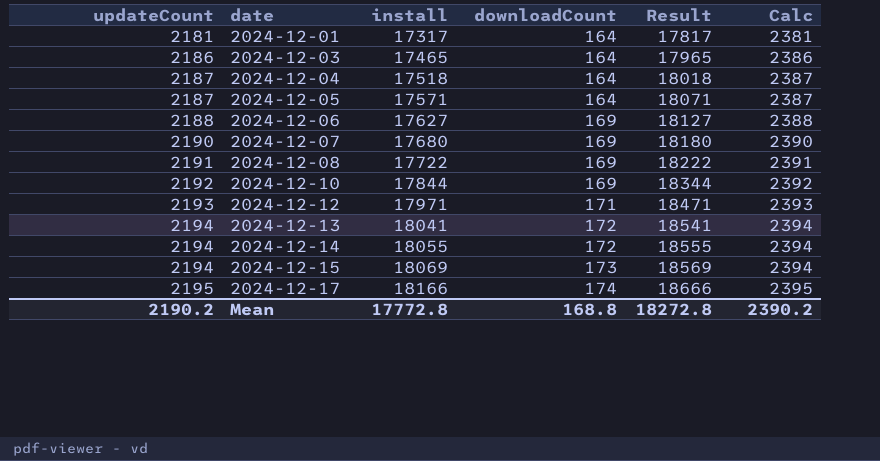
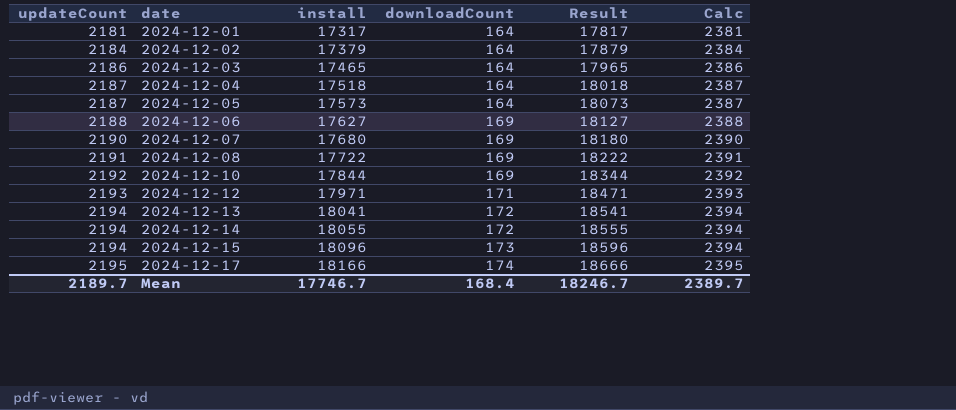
row 2024-12-02: none -> 2184 | 17379 | 164 | 17879 | 2384
2024-12-05 | install: 17571 -> 17573
2024-12-05 | Result: 18071 -> 18073
2024-12-15 | install: 18069 -> 18096
2024-12-15 | Result: 18569 -> 18596
Mean | updateCount: 2190.2 -> 2189.7
Mean | install: 17772.8 -> 17746.7
Mean | downloadCount: 168.8 -> 168.4
Mean | Result: 18272.8 -> 18246.7
Mean | Calc: 2390.2 -> 2389.7

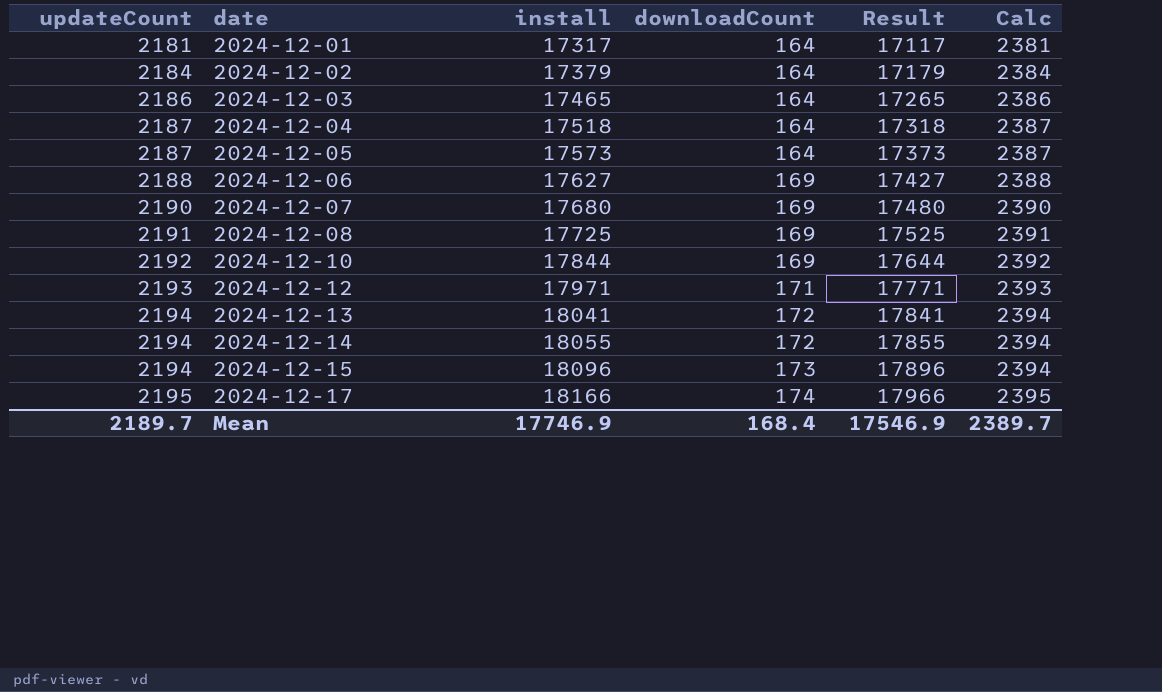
column Result | formula: [install] + 500 -> [install] - 200
2024-12-08 | install: 17722 -> 17725
Mean | install: 17746.7 -> 17746.9
Mean | Result: 18246.7 -> 17546.9

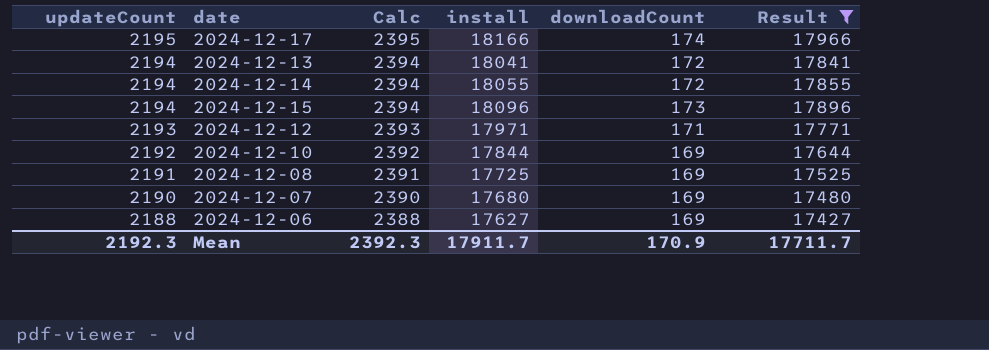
filter: none -> Result >= 17427
row order: updateCount ascending -> updateCount descending
column Calc | position: 6 -> 3
Mean | updateCount: 2189.7 -> 2192.3
Mean | Calc: 2389.7 -> 2392.3
Mean | install: 17746.9 -> 17911.7
Mean | downloadCount: 168.4 -> 170.9
Mean | Result: 17546.9 -> 17711.7

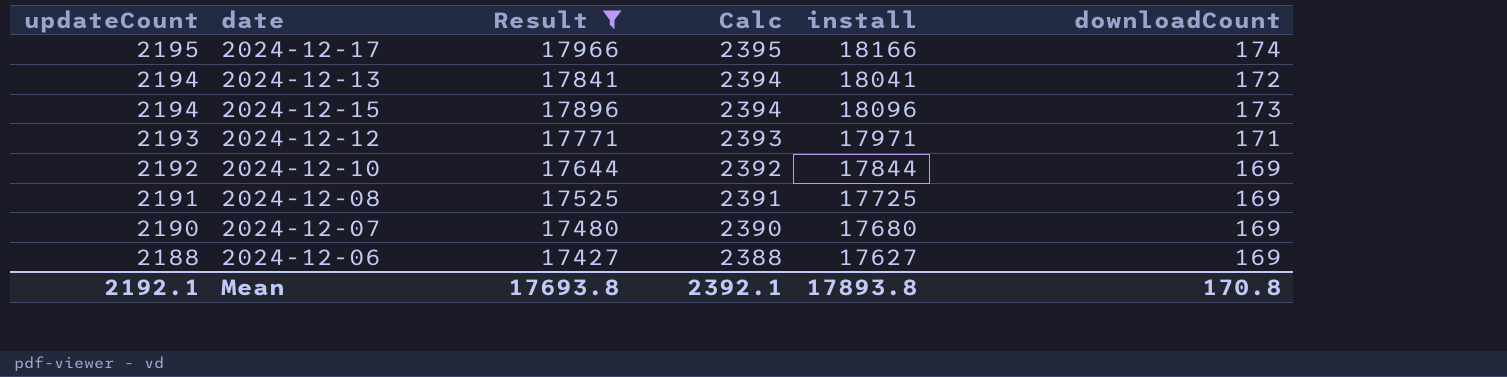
column Result | position: 6 -> 3
row 2024-12-14: 2194 | 2394 | 18055 | 172 | 17855 -> none
Mean | updateCount: 2192.3 -> 2192.1
Mean | Result: 17711.7 -> 17693.8
Mean | Calc: 2392.3 -> 2392.1
Mean | install: 17911.7 -> 17893.8
Mean | downloadCount: 170.9 -> 170.8

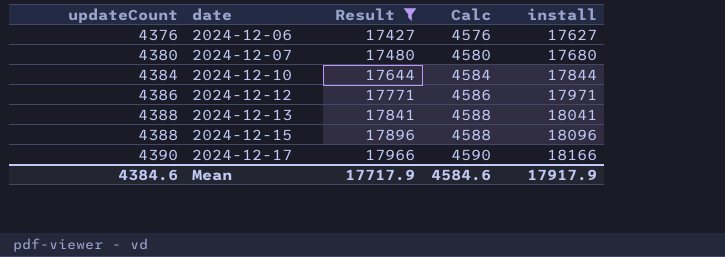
row order: updateCount descending -> updateCount ascending
column downloadCount | position: 6 -> none
row 2024-12-08: 2191 | 17525 | 2391 | 17725 | 169 -> none
2024-12-06 | updateCount: 2188 -> 4376
2024-12-06 | Calc: 2388 -> 4576
2024-12-07 | updateCount: 2190 -> 4380
2024-12-07 | Calc: 2390 -> 4580
2024-12-10 | updateCount: 2192 -> 4384
2024-12-10 | Calc: 2392 -> 4584
2024-12-12 | updateCount: 2193 -> 4386
2024-12-12 | Calc: 2393 -> 4586
2024-12-13 | updateCount: 2194 -> 4388
2024-12-13 | Calc: 2394 -> 4588
2024-12-15 | updateCount: 2194 -> 4388
2024-12-15 | Calc: 2394 -> 4588
2024-12-17 | updateCount: 2195 -> 4390
2024-12-17 | Calc: 2395 -> 4590
Mean | updateCount: 2192.1 -> 4384.6
Mean | Result: 17693.8 -> 17717.9
Mean | Calc: 2392.1 -> 4584.6
Mean | install: 17893.8 -> 17917.9

